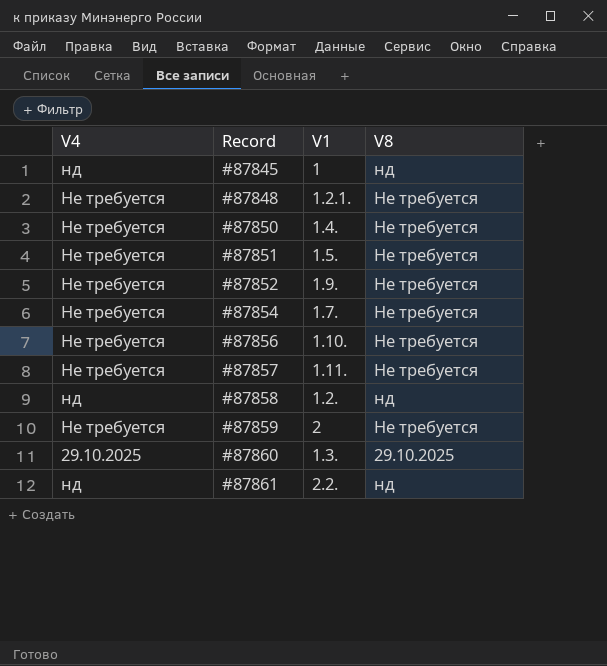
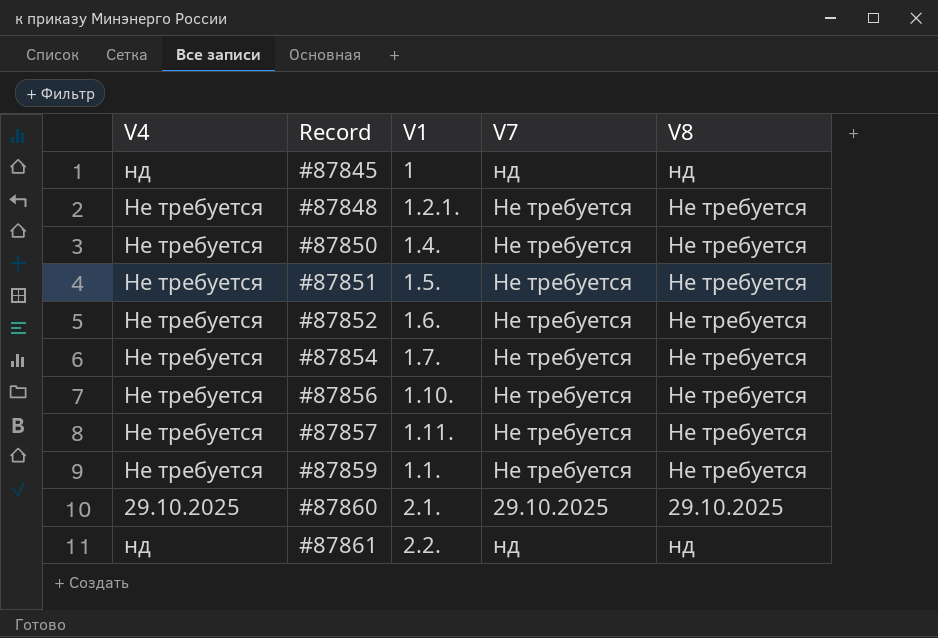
column V7 | position: none -> 4
row #87858: нд | 1.2. | нд -> none
#87852 | V1: 1.9. -> 1.6.
#87859 | V1: 2 -> 1.1.
#87860 | V1: 1.3. -> 2.1.

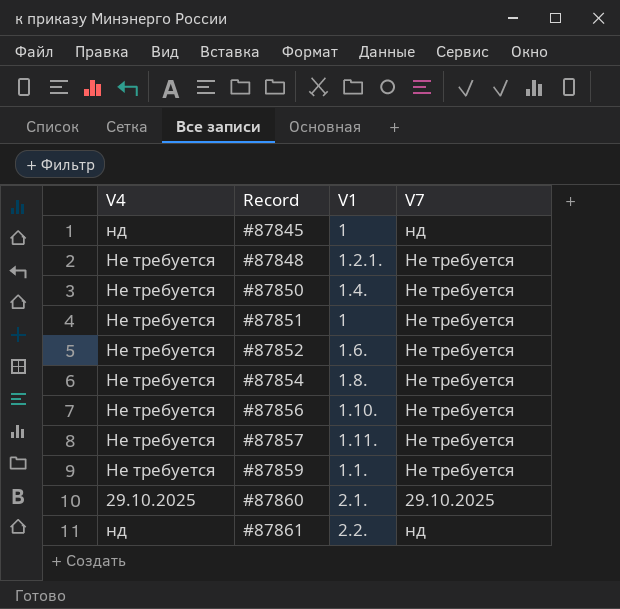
column V8 | position: 5 -> none
#87851 | V1: 1.5. -> 1
#87854 | V1: 1.7. -> 1.8.

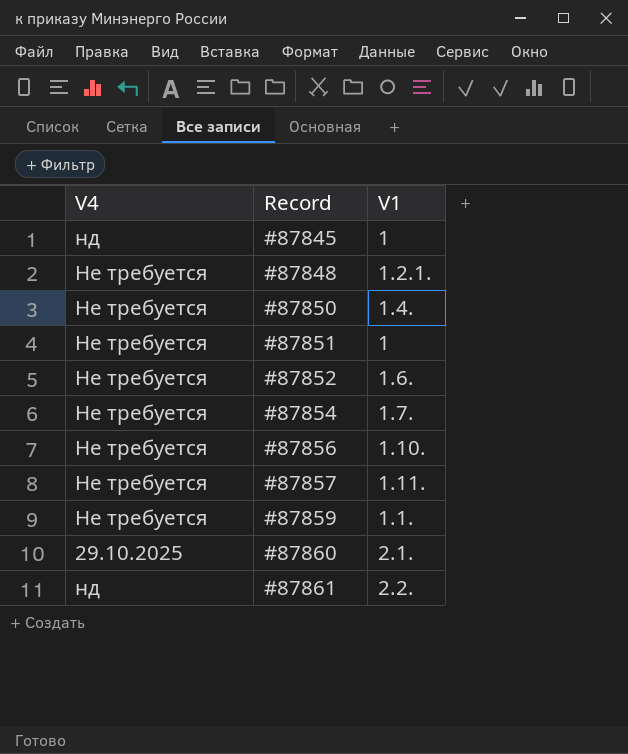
column V7 | position: 4 -> none
#87854 | V1: 1.8. -> 1.7.

